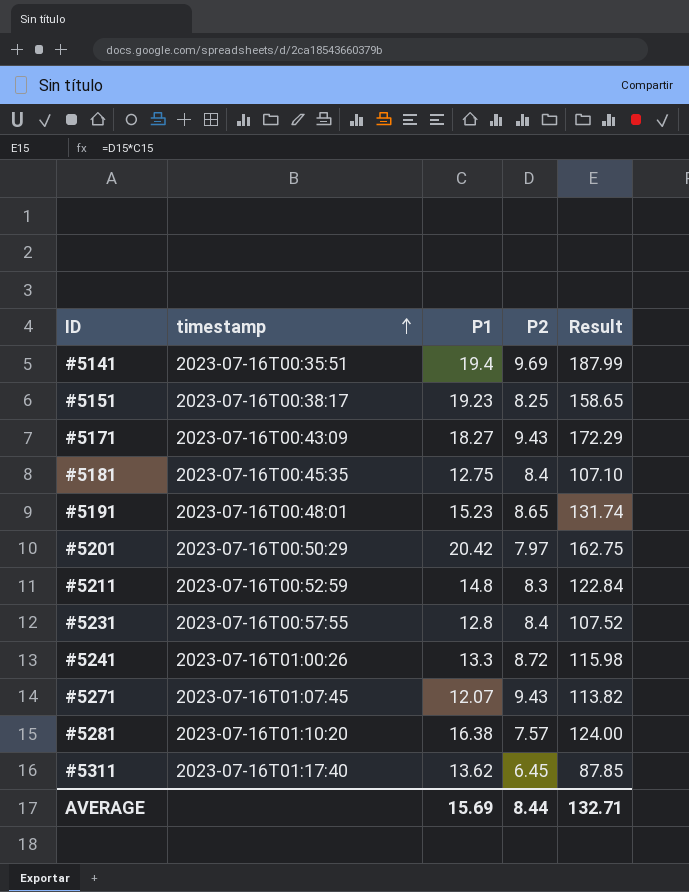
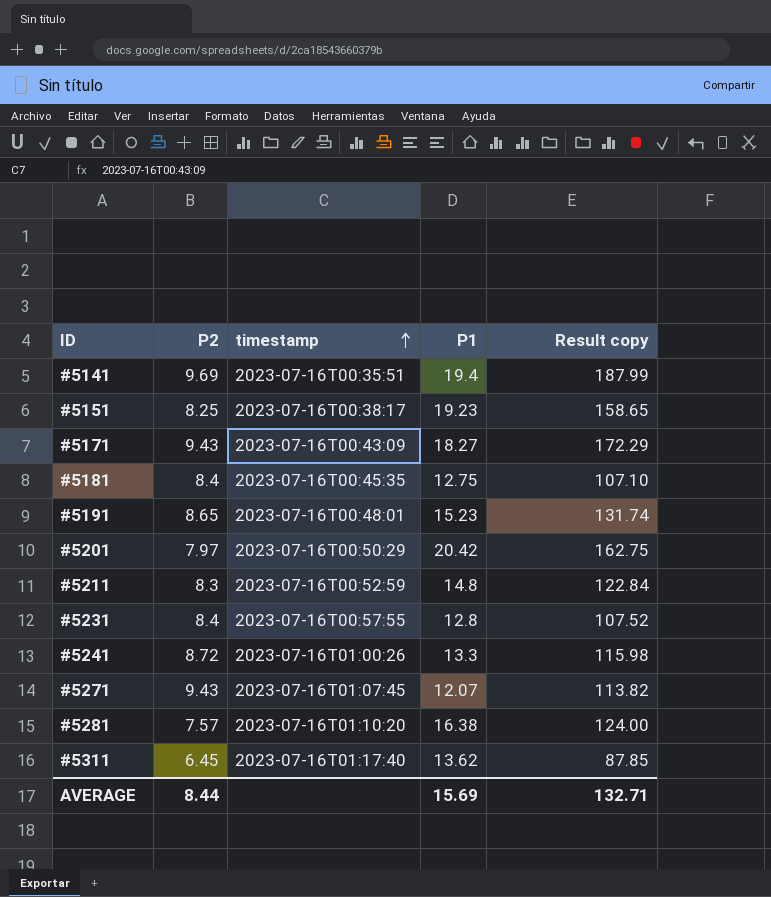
column P2 | position: 4 -> 2
column name: Result -> Result copy

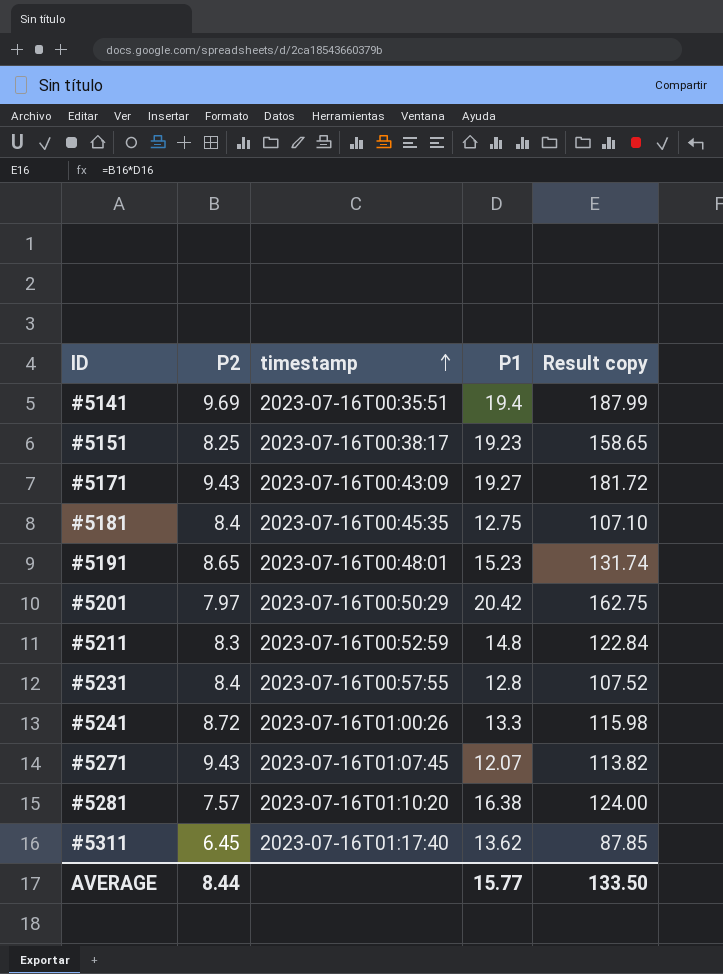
#5171 | P1: 18.27 -> 19.27
#5171 | Result copy: 172.29 -> 181.72
AVERAGE | P1: 15.69 -> 15.77
AVERAGE | Result copy: 132.71 -> 133.50

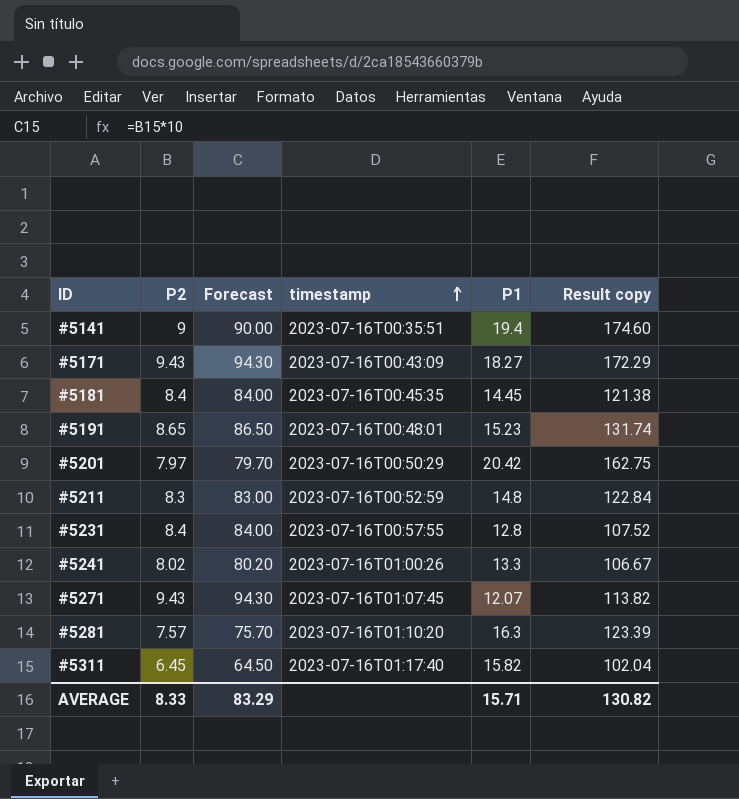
column Forecast | formula: none -> [P2] * 10
row #5151: 8.25 | 2023-07-16T00:38:17 | 19.23 | 158.65 -> none
#5141 | P2: 9.69 -> 9
#5141 | Result copy: 187.99 -> 174.60
#5171 | P1: 19.27 -> 18.27
#5171 | Result copy: 181.72 -> 172.29
#5181 | P1: 12.75 -> 14.45
#5181 | Result copy: 107.10 -> 121.38
#5241 | P2: 8.72 -> 8.02
#5241 | Result copy: 115.98 -> 106.67
#5281 | P1: 16.38 -> 16.3
#5281 | Result copy: 124.00 -> 123.39
#5311 | P1: 13.62 -> 15.82
#5311 | Result copy: 87.85 -> 102.04
AVERAGE | P2: 8.44 -> 8.33
AVERAGE | P1: 15.77 -> 15.71
AVERAGE | Result copy: 133.50 -> 130.82

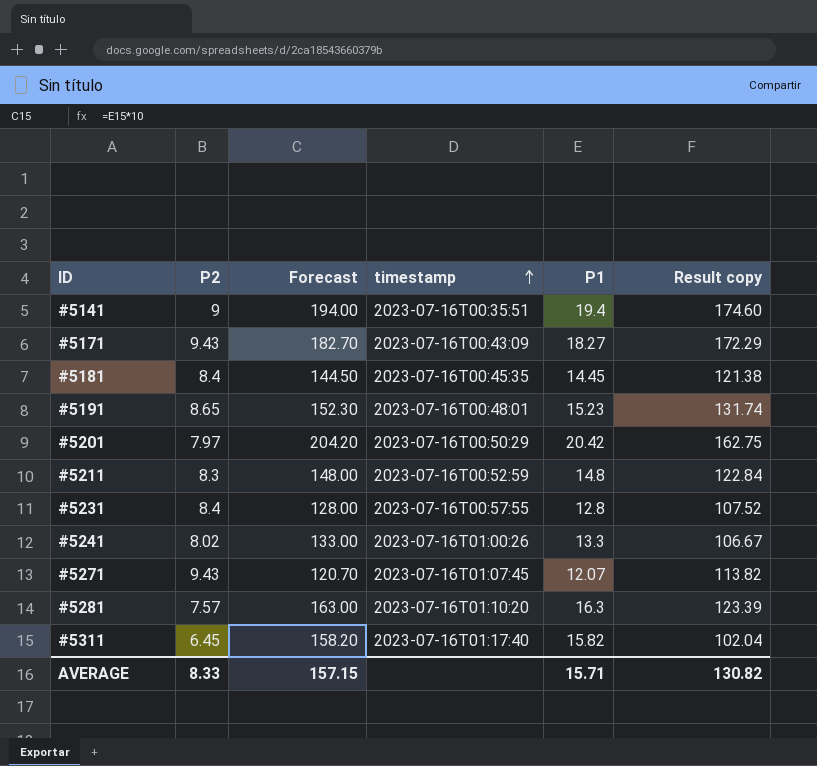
column Forecast | formula: [P2] * 10 -> [P1] * 10
AVERAGE | Forecast: 83.29 -> 157.15

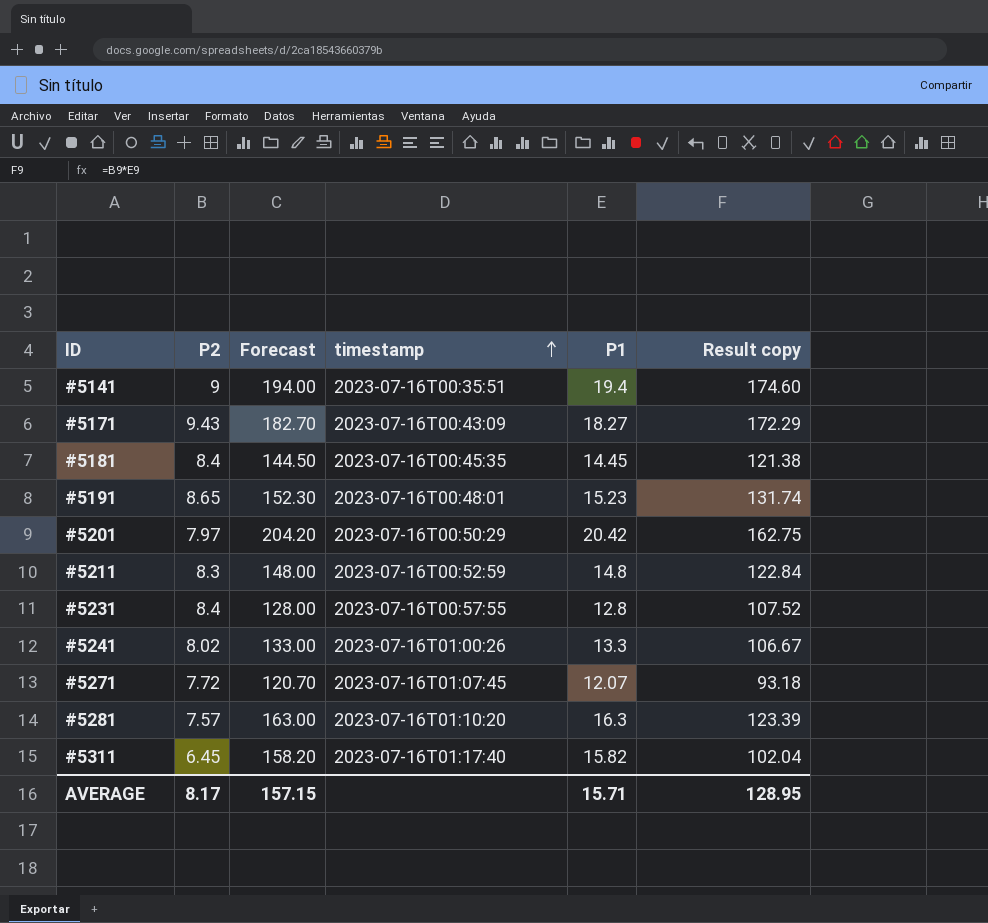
#5271 | P2: 9.43 -> 7.72
#5271 | Result copy: 113.82 -> 93.18
AVERAGE | P2: 8.33 -> 8.17
AVERAGE | Result copy: 130.82 -> 128.95

